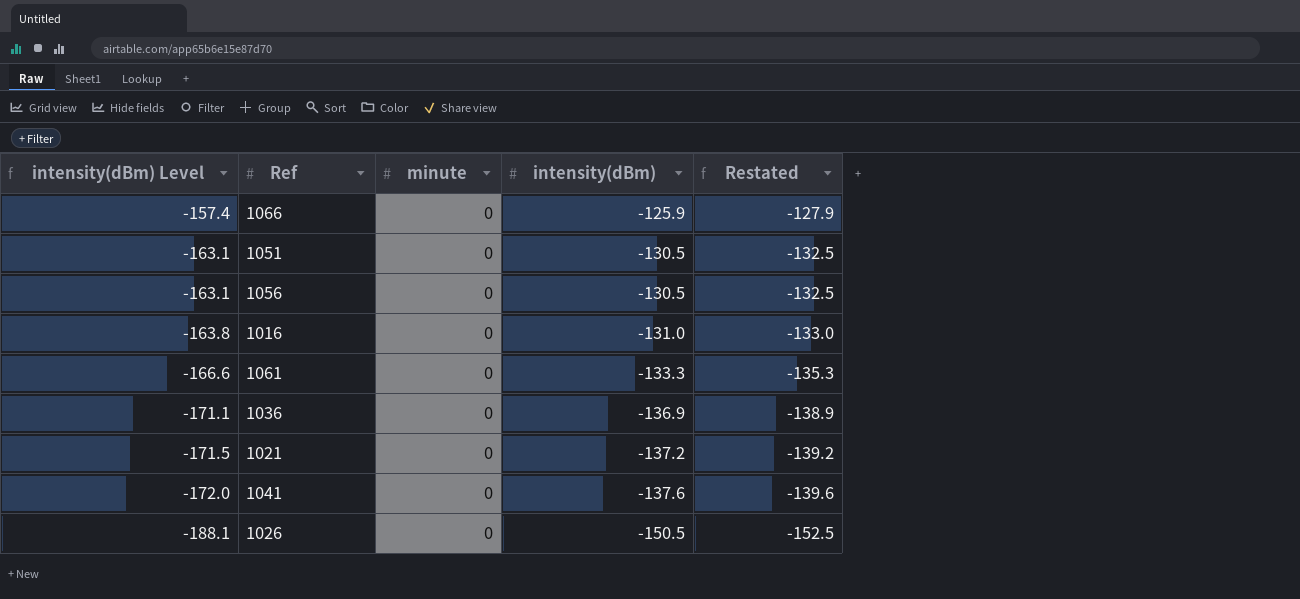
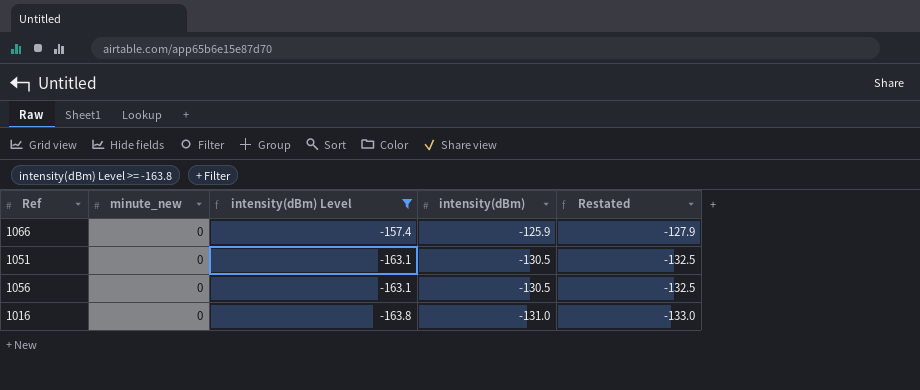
filter: none -> intensity(dBm) Level >= -163.8
column name: minute -> minute_new
column intensity(dBm) Level | position: 1 -> 3

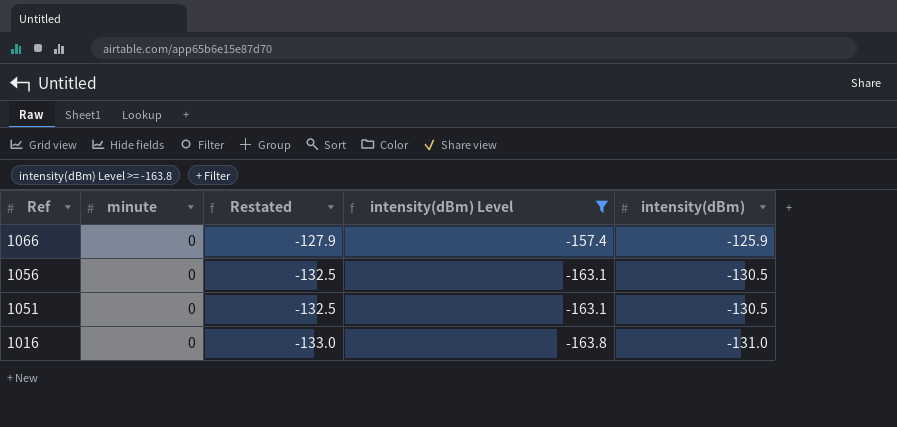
row order: intensity(dBm) Level descending -> Ref descending
column name: minute_new -> minute
column Restated | position: 5 -> 3

